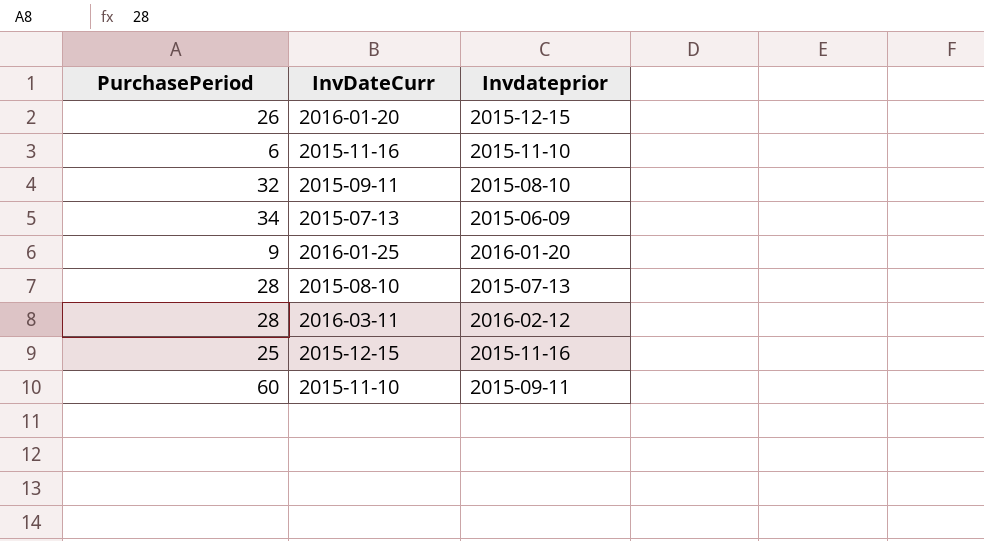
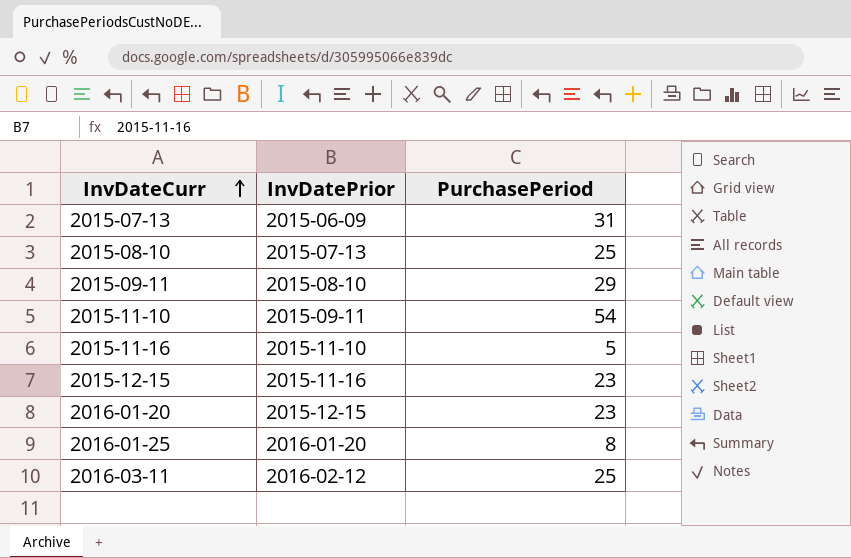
row order: none -> InvDateCurr ascending
column name: Invdateprior -> InvDatePrior
column PurchasePeriod | position: 1 -> 3
2015-07-13 | PurchasePeriod: 34 -> 31
2015-08-10 | PurchasePeriod: 28 -> 25
2015-09-11 | PurchasePeriod: 32 -> 29
2015-11-10 | PurchasePeriod: 60 -> 54
2015-11-16 | PurchasePeriod: 6 -> 5
2015-12-15 | PurchasePeriod: 25 -> 23
2016-01-20 | PurchasePeriod: 26 -> 23
2016-01-25 | PurchasePeriod: 9 -> 8
2016-03-11 | PurchasePeriod: 28 -> 25

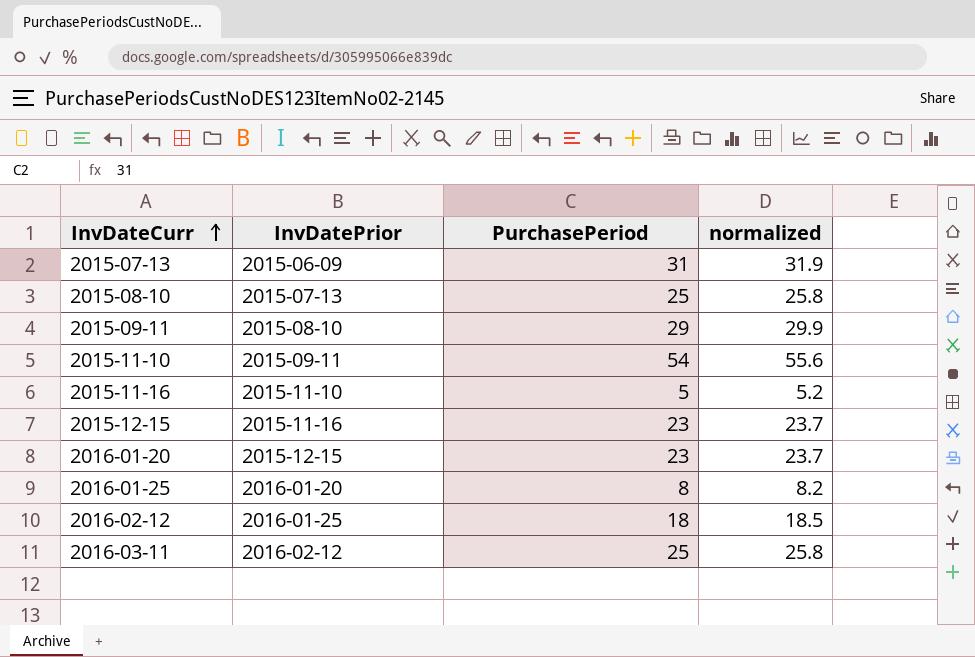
column normalized | formula: none -> [PurchasePeriod] * 1.03
row 2016-02-12: none -> 2016-01-25 | 18 | 18.5

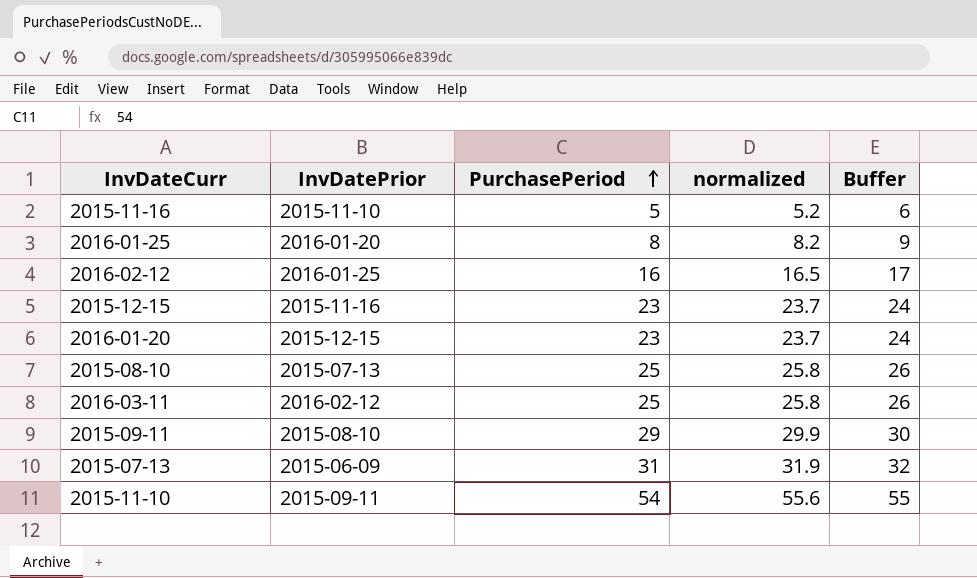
row order: InvDateCurr ascending -> PurchasePeriod ascending
column Buffer | formula: none -> [PurchasePeriod] + 1
2016-02-12 | PurchasePeriod: 18 -> 16
2016-02-12 | normalized: 18.5 -> 16.5

